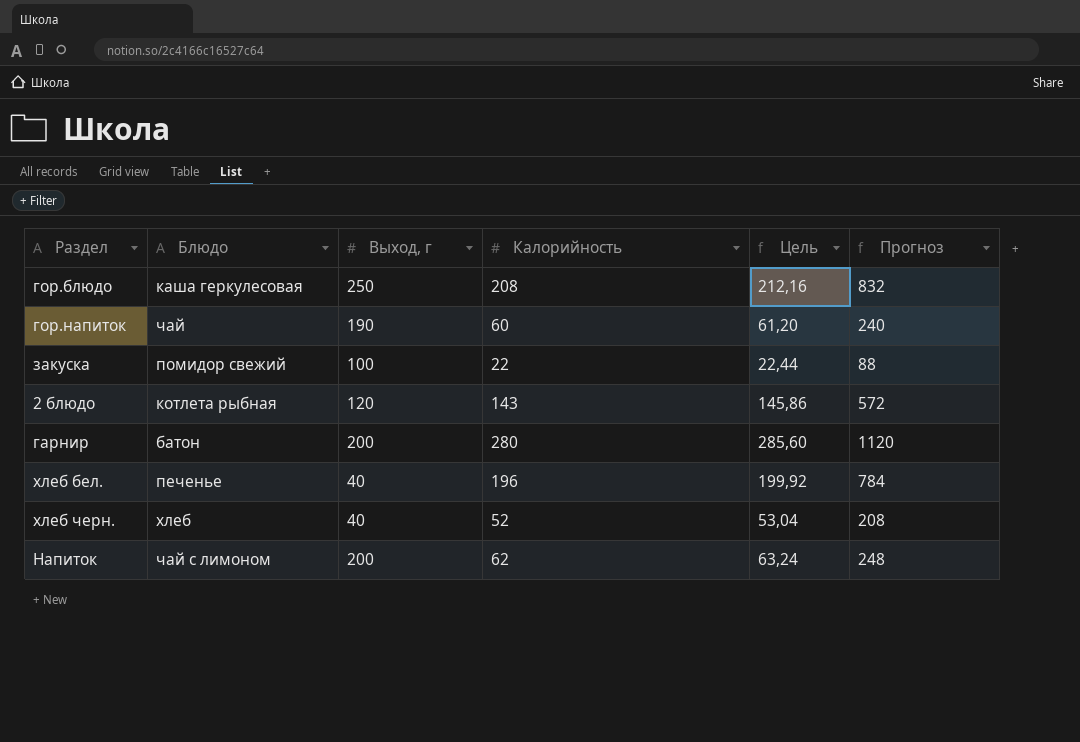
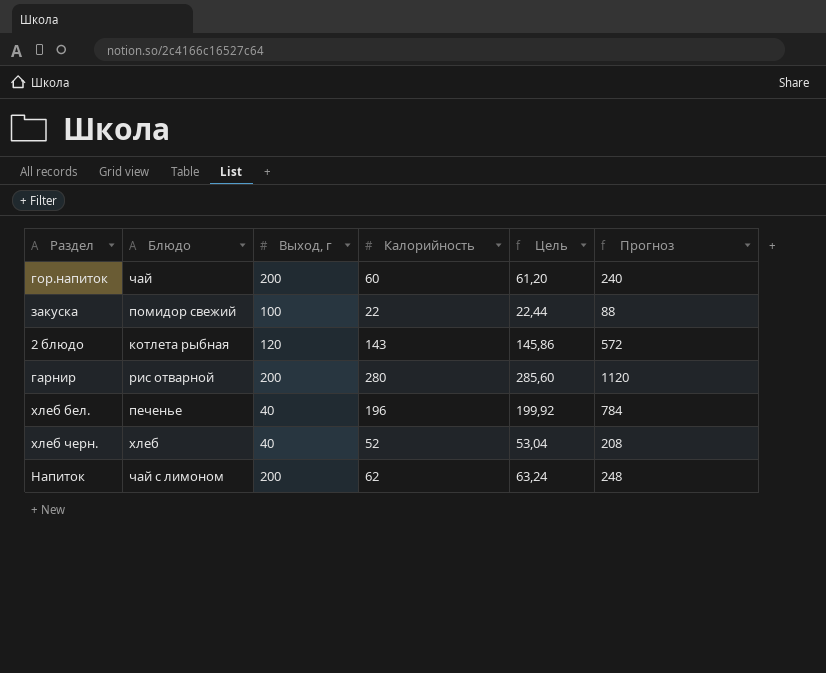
row гор.блюдо: каша геркулесовая | 250 | 208 | 212,16 | 832 -> none
гор.напиток | Выход, г: 190 -> 200
гарнир | Блюдо: батон -> рис отварной

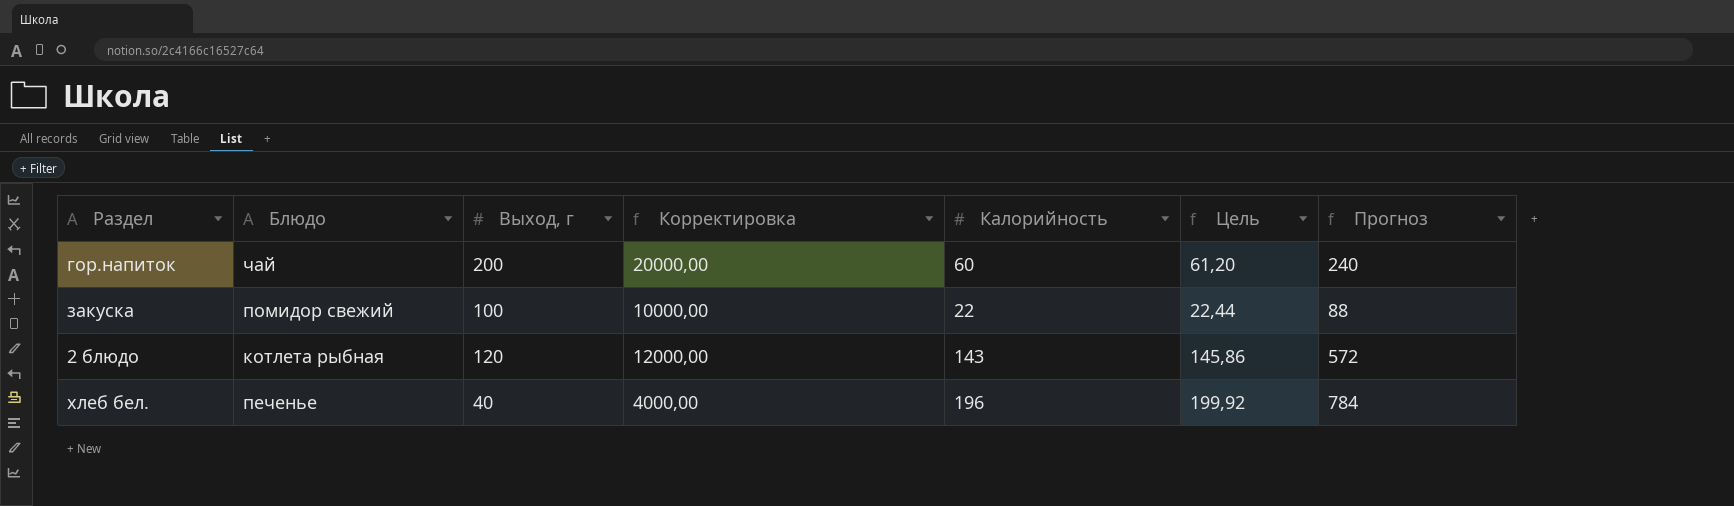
column Корректировка | formula: none -> [Выход, г] * 100
row гарнир: рис отварной | 200 | 280 | 285,60 | 1120 -> none
row хлеб черн.: хлеб | 40 | 52 | 53,04 | 208 -> none
row Напиток: чай с лимоном | 200 | 62 | 63,24 | 248 -> none

